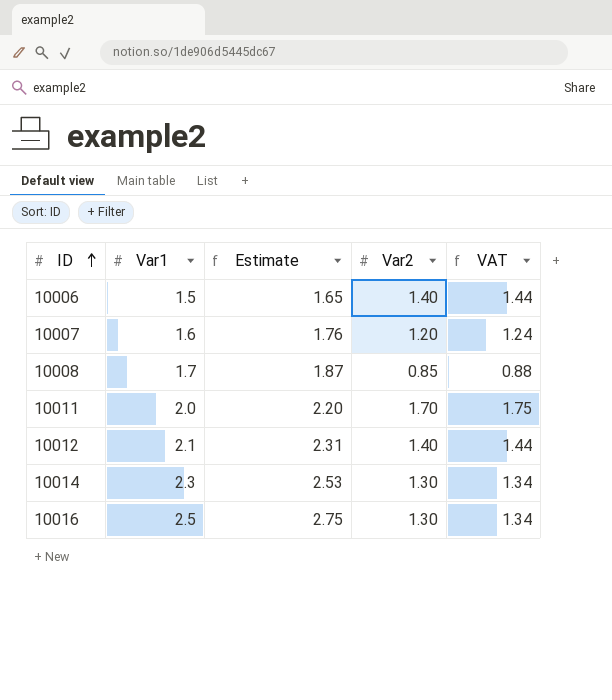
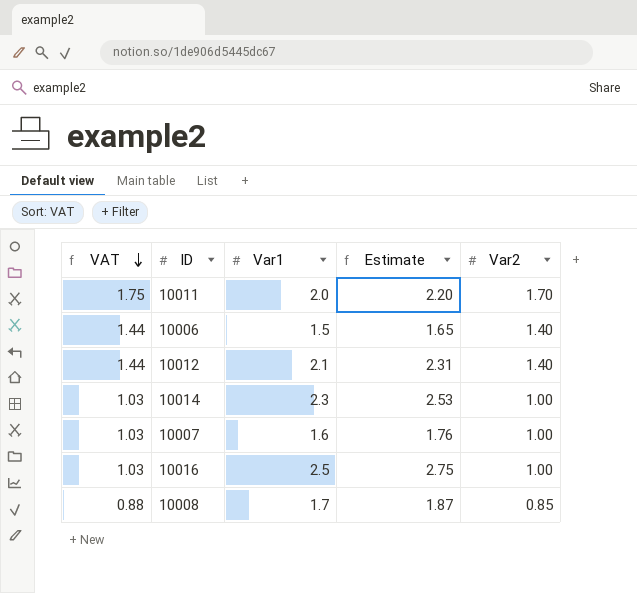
row order: ID ascending -> VAT descending
column VAT | position: 5 -> 1
10014 | VAT: 1.34 -> 1.03
10014 | Var2: 1.30 -> 1.00
10007 | VAT: 1.24 -> 1.03
10007 | Var2: 1.20 -> 1.00
10016 | VAT: 1.34 -> 1.03
10016 | Var2: 1.30 -> 1.00

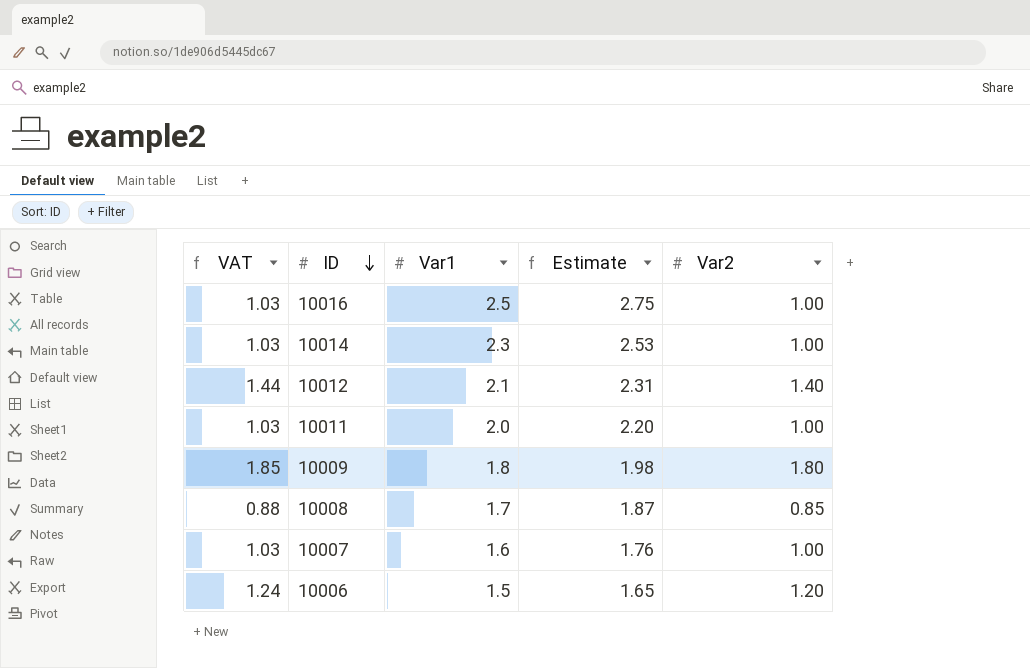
row order: VAT descending -> ID descending
10011 | VAT: 1.75 -> 1.03
10011 | Var2: 1.70 -> 1.00
row 10009: none -> 1.85 | 1.8 | 1.98 | 1.80
10006 | VAT: 1.44 -> 1.24
10006 | Var2: 1.40 -> 1.20

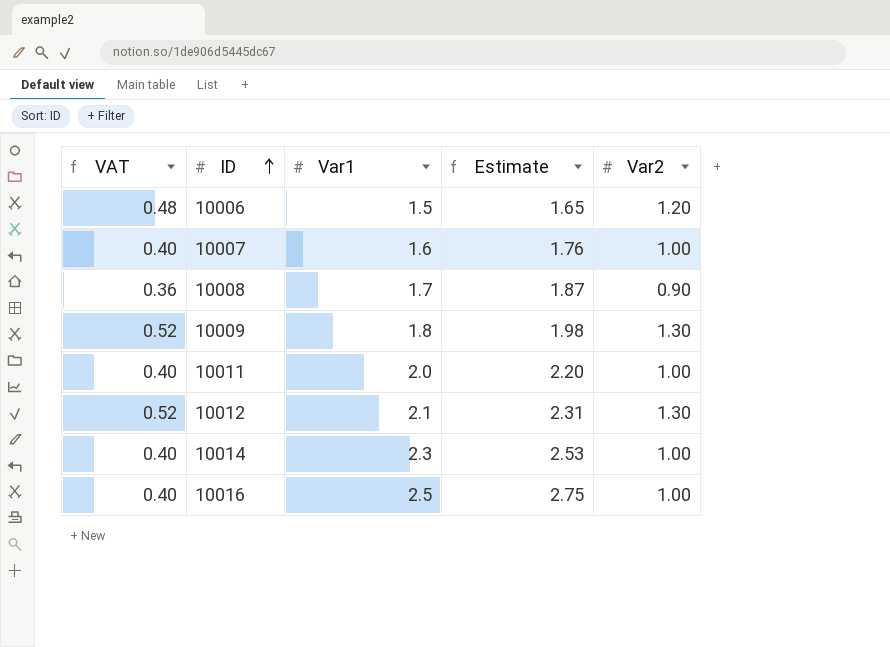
row order: ID descending -> ID ascending
column VAT | formula: [Var2] * 1.03 -> [Var2] * 0.4
10008 | Var2: 0.85 -> 0.90
10009 | Var2: 1.80 -> 1.30
10012 | Var2: 1.40 -> 1.30

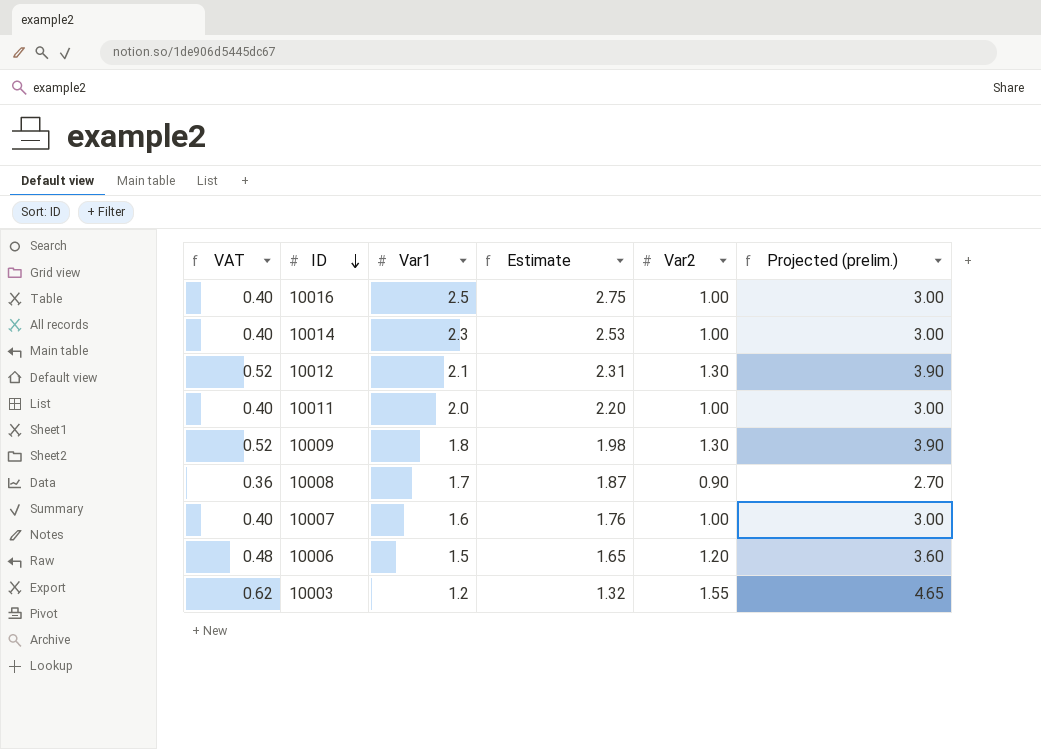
row order: ID ascending -> ID descending
column Projected (prelim.) | formula: none -> [Var2] * 3
row 10003: none -> 0.62 | 1.2 | 1.32 | 1.55 | 4.65

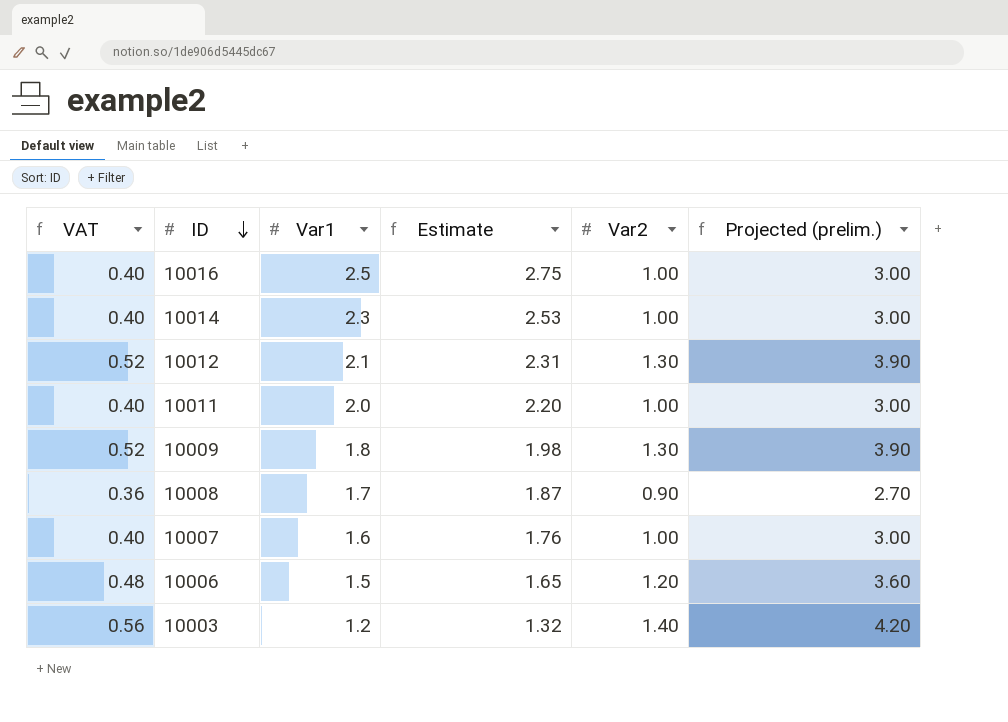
10003 | VAT: 0.62 -> 0.56
10003 | Var2: 1.55 -> 1.40
10003 | Projected (prelim.): 4.65 -> 4.20

